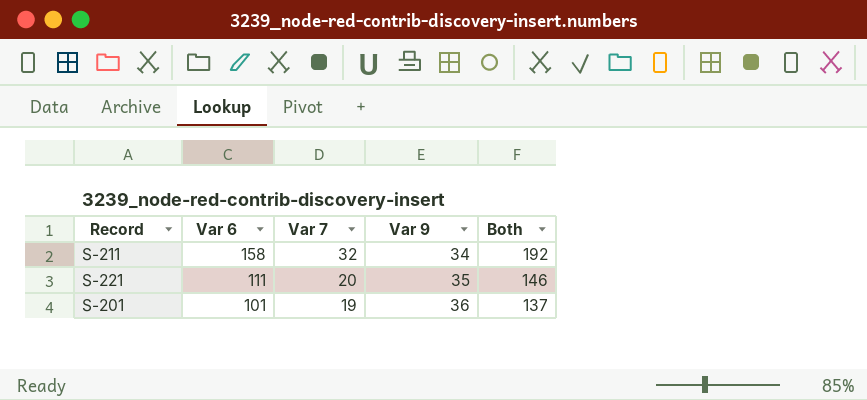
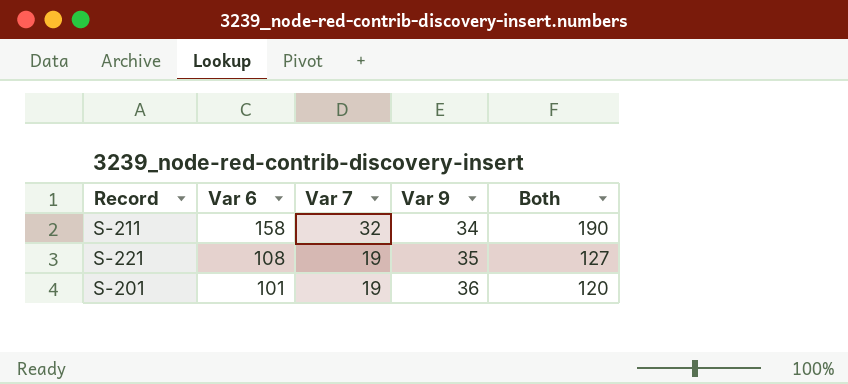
column Both | formula: [Var 6] + [Var 9] -> [Var 6] + [Var 7]
S-221 | Var 6: 111 -> 108
S-221 | Var 7: 20 -> 19

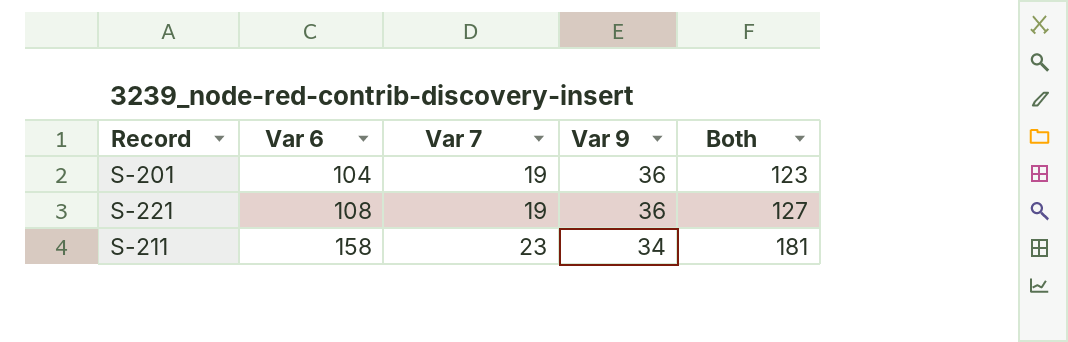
row order: Var 6 descending -> Var 6 ascending
S-201 | Var 6: 101 -> 104
S-201 | Both: 120 -> 123
S-221 | Var 9: 35 -> 36
S-211 | Var 7: 32 -> 23
S-211 | Both: 190 -> 181

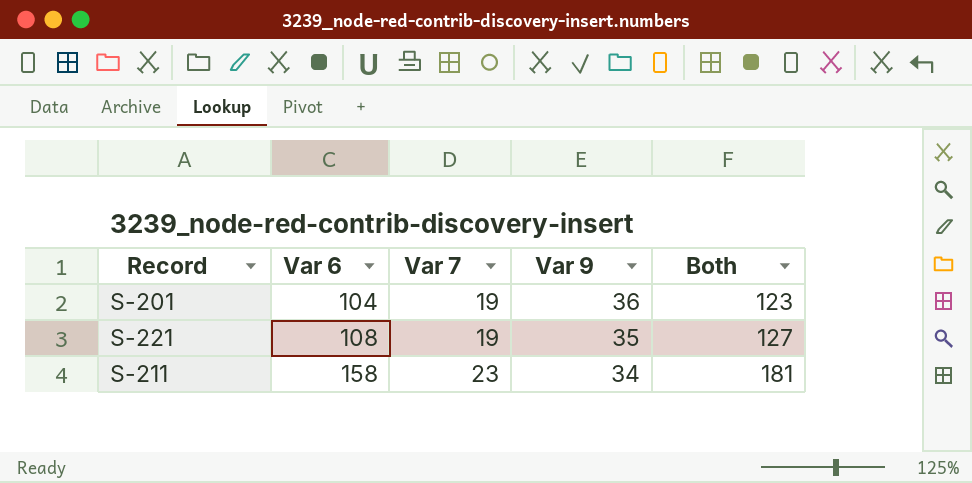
S-221 | Var 9: 36 -> 35

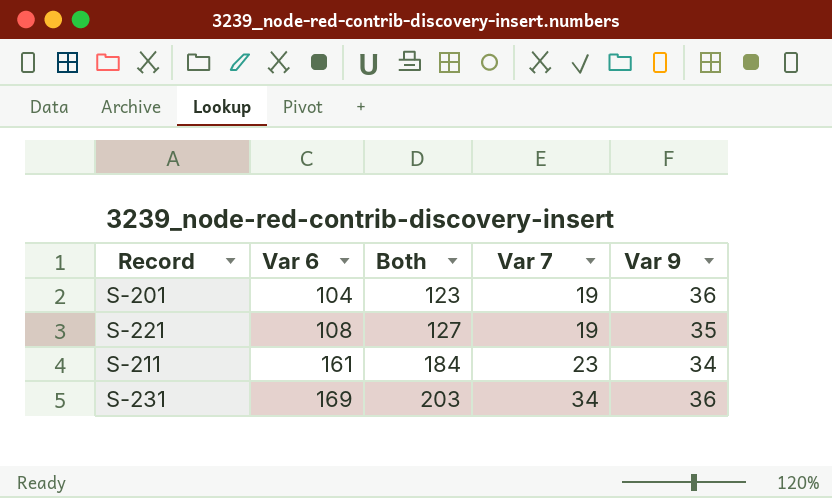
column Both | position: 5 -> 3
S-211 | Var 6: 158 -> 161
S-211 | Both: 181 -> 184
row S-231: none -> 169 | 203 | 34 | 36

